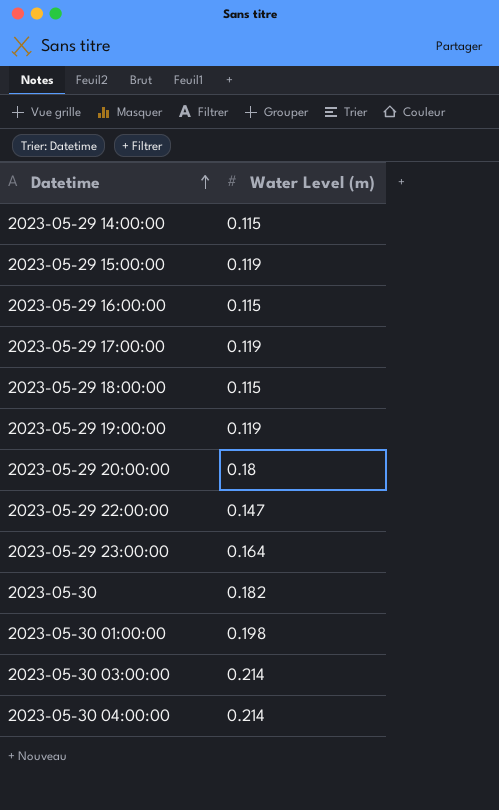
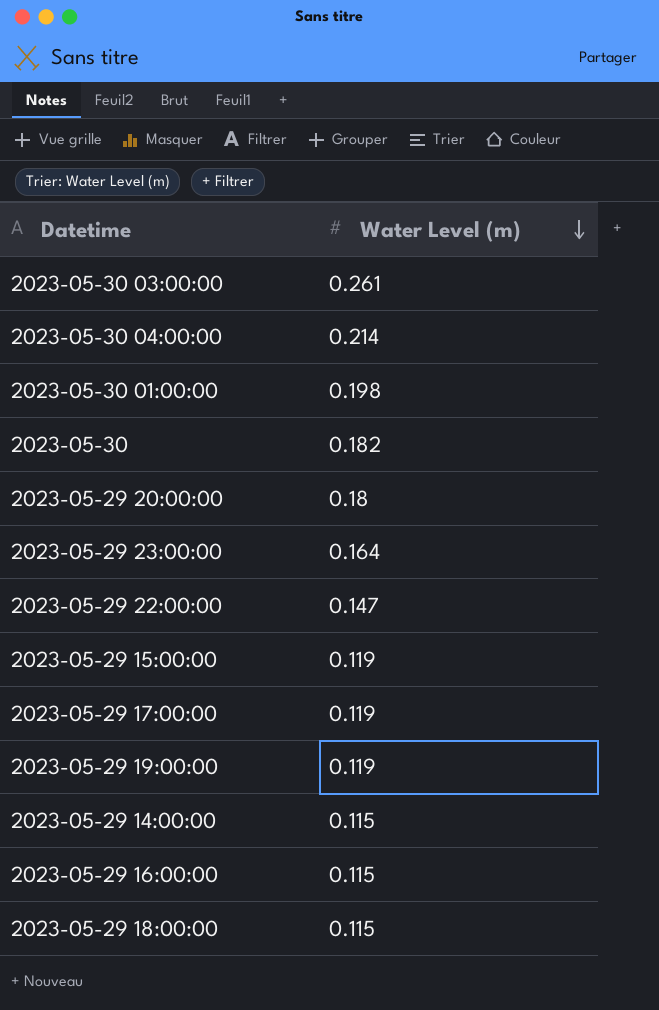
row order: Datetime ascending -> Water Level (m) descending
2023-05-30 03:00:00 | Water Level (m): 0.214 -> 0.261

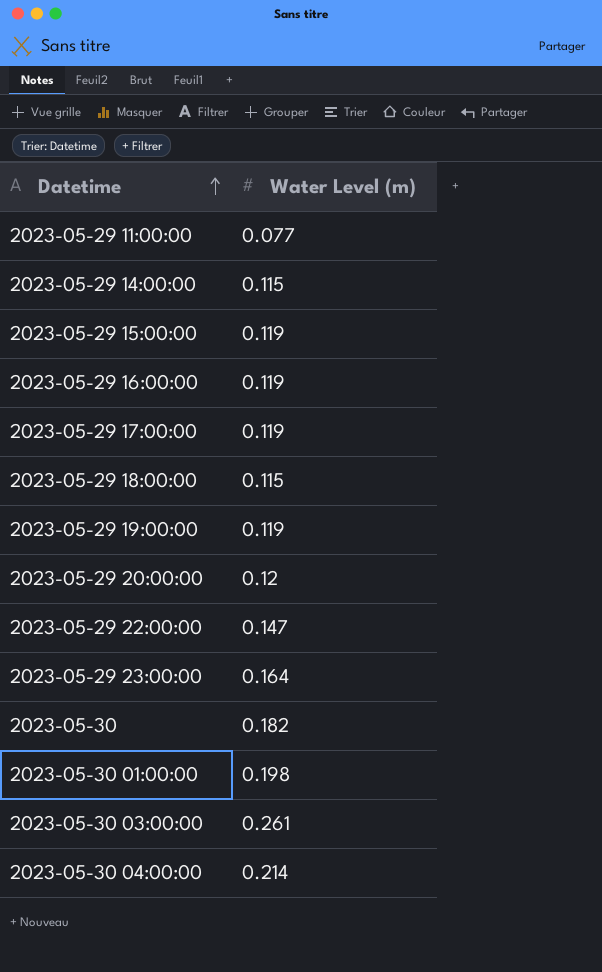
row order: Water Level (m) descending -> Datetime ascending
row 2023-05-29 11:00:00: none -> 0.077
2023-05-29 16:00:00 | Water Level (m): 0.115 -> 0.119
2023-05-29 20:00:00 | Water Level (m): 0.18 -> 0.12

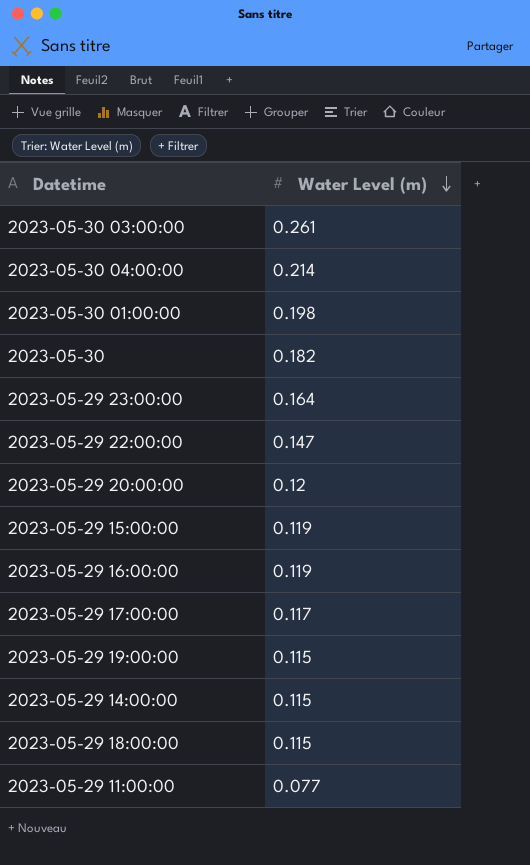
row order: Datetime ascending -> Water Level (m) descending
2023-05-29 17:00:00 | Water Level (m): 0.119 -> 0.117
2023-05-29 19:00:00 | Water Level (m): 0.119 -> 0.115

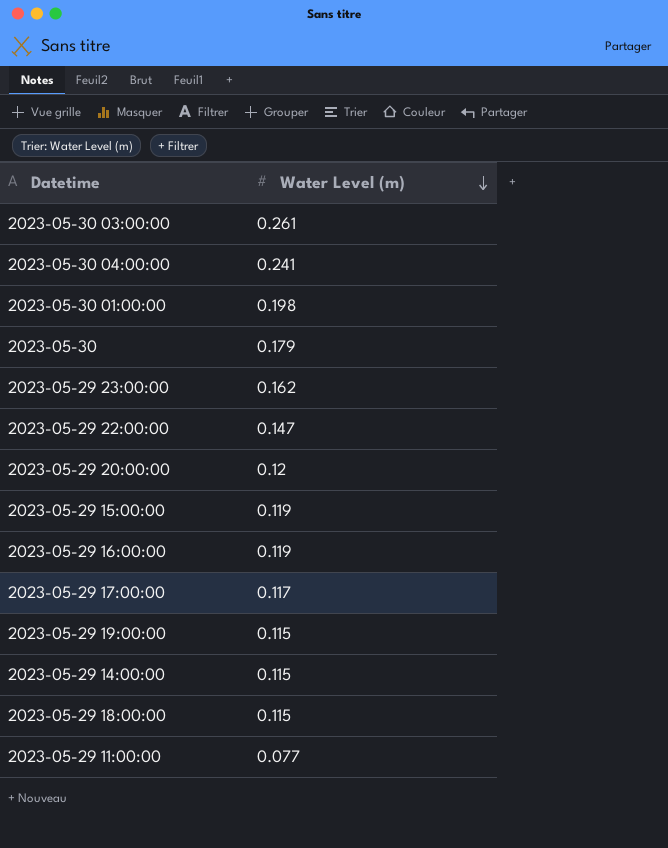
2023-05-30 04:00:00 | Water Level (m): 0.214 -> 0.241
2023-05-30 | Water Level (m): 0.182 -> 0.179
2023-05-29 23:00:00 | Water Level (m): 0.164 -> 0.162

